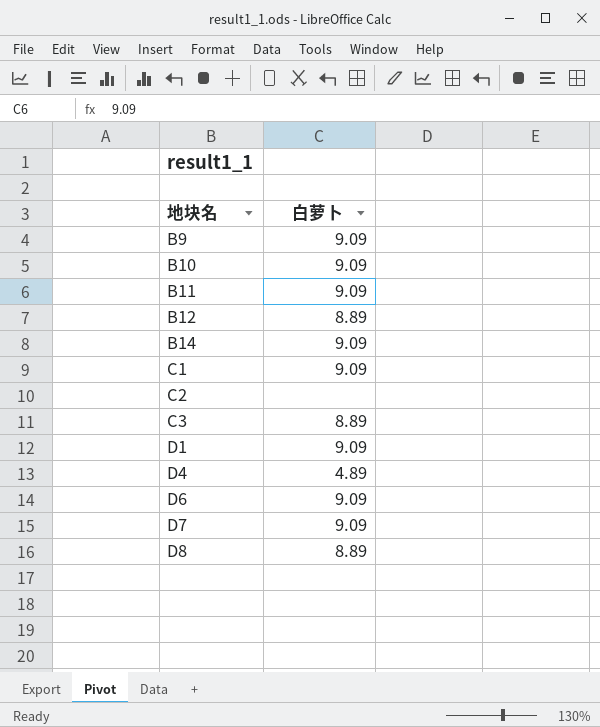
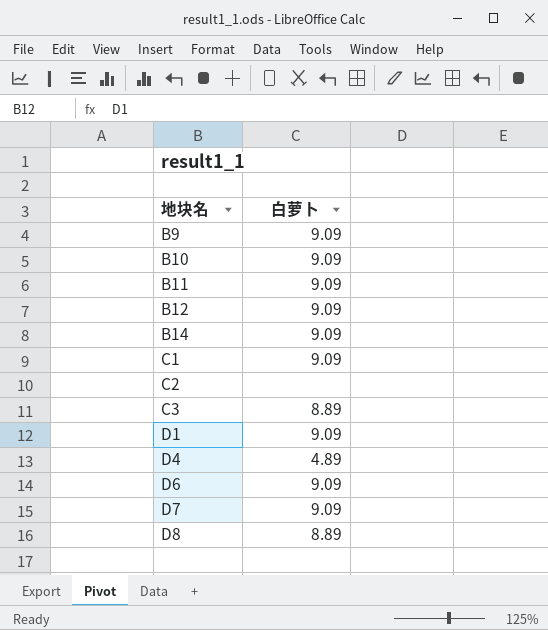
B12 | 白萝卜: 8.89 -> 9.09

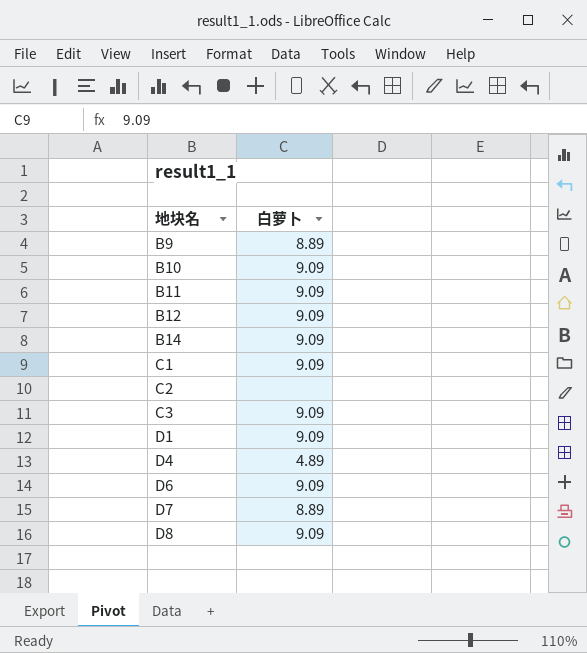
B9 | 白萝卜: 9.09 -> 8.89
C3 | 白萝卜: 8.89 -> 9.09
D7 | 白萝卜: 9.09 -> 8.89
D8 | 白萝卜: 8.89 -> 9.09

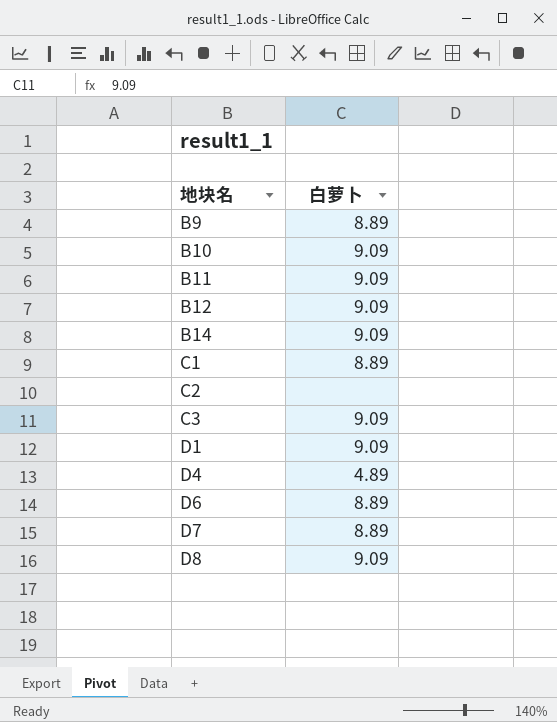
C1 | 白萝卜: 9.09 -> 8.89
D6 | 白萝卜: 9.09 -> 8.89

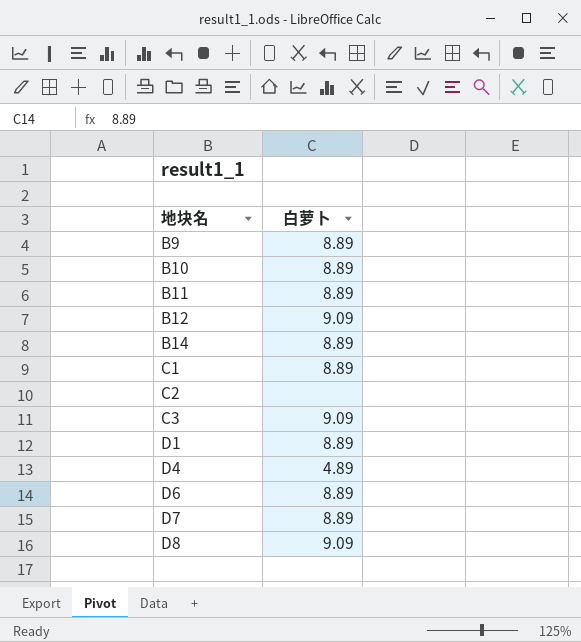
B10 | 白萝卜: 9.09 -> 8.89
B11 | 白萝卜: 9.09 -> 8.89
B14 | 白萝卜: 9.09 -> 8.89
D1 | 白萝卜: 9.09 -> 8.89

